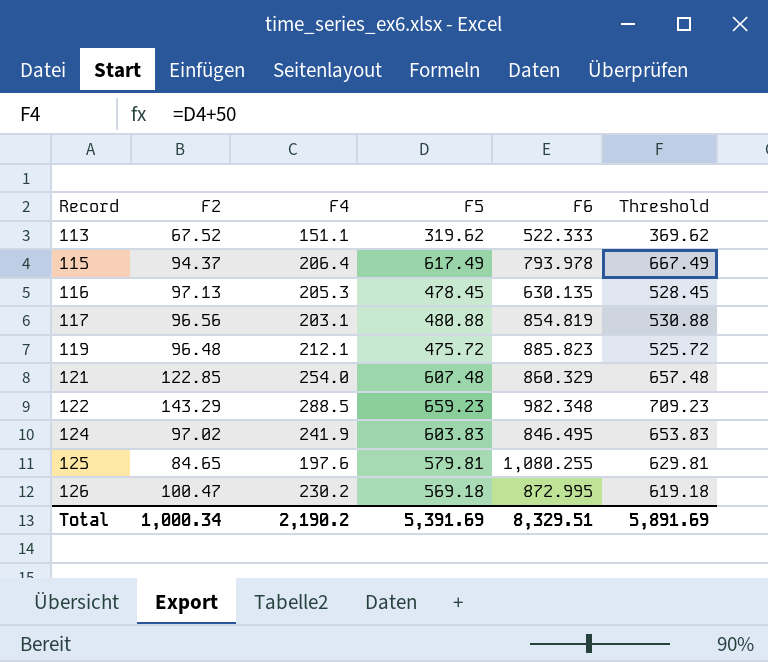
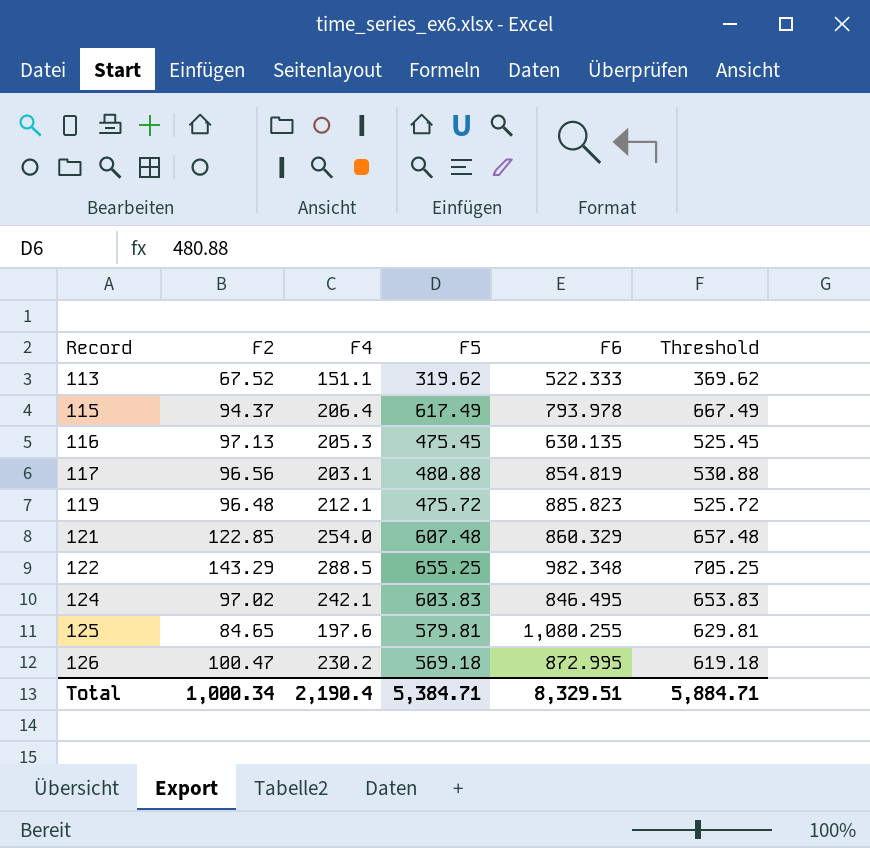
116 | F5: 478.45 -> 475.45
116 | Threshold: 528.45 -> 525.45
122 | F5: 659.23 -> 655.25
122 | Threshold: 709.23 -> 705.25
124 | F4: 241.9 -> 242.1
Total | F4: 2,190.2 -> 2,190.4
Total | F5: 5,391.69 -> 5,384.71
Total | Threshold: 5,891.69 -> 5,884.71

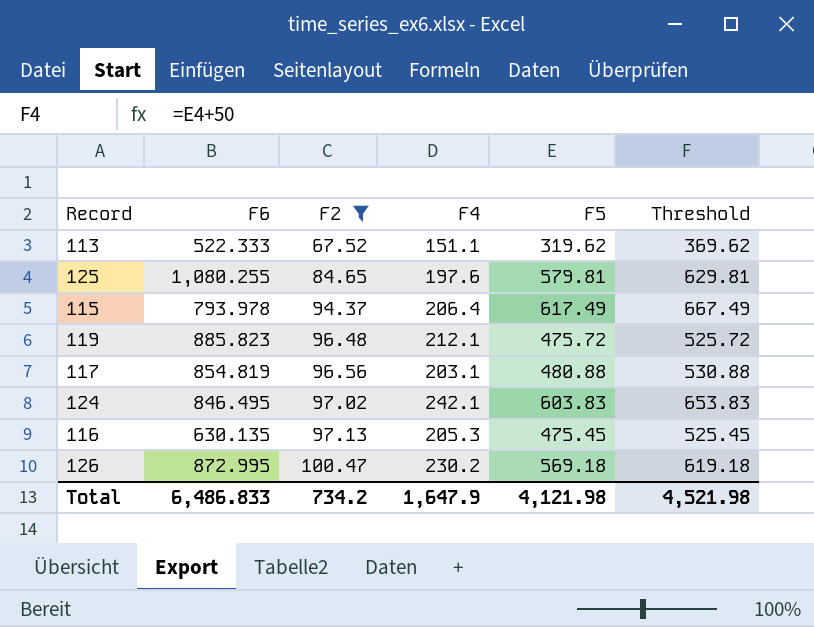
filter: none -> F2 <= 100.47
row order: Record ascending -> F2 ascending
column F6 | position: 5 -> 2
Total | F6: 8,329.51 -> 6,486.833
Total | F2: 1,000.34 -> 734.2
Total | F4: 2,190.4 -> 1,647.9
Total | F5: 5,384.71 -> 4,121.98
Total | Threshold: 5,884.71 -> 4,521.98

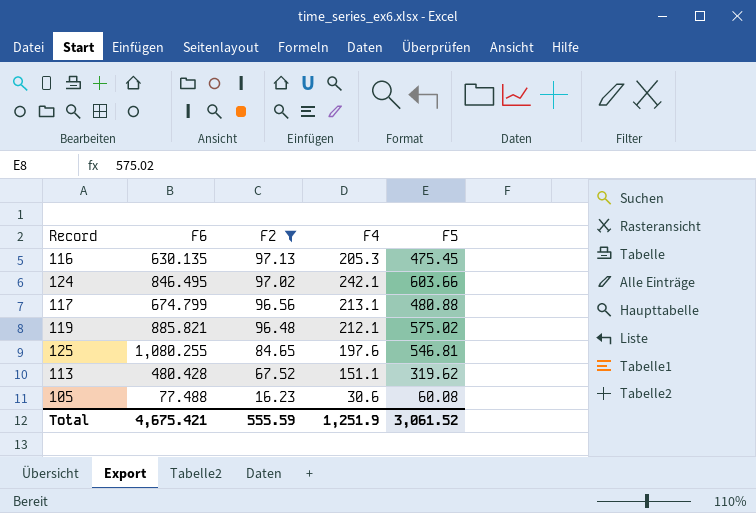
row order: F2 ascending -> F2 descending
column Threshold | formula: [F5] + 50 -> none
row 115: 793.978 | 94.37 | 206.4 | 617.49 | 667.49 -> none
row 126: 872.995 | 100.47 | 230.2 | 569.18 | 619.18 -> none
124 | F5: 603.83 -> 603.66
117 | F6: 854.819 -> 674.799
117 | F4: 203.1 -> 213.1
119 | F6: 885.823 -> 885.821
119 | F5: 475.72 -> 575.02
125 | F5: 579.81 -> 546.81
113 | F6: 522.333 -> 480.428
row 105: none -> 77.488 | 16.23 | 30.6 | 60.08
Total | F6: 6,486.833 -> 4,675.421
Total | F2: 734.2 -> 555.59
Total | F4: 1,647.9 -> 1,251.9
Total | F5: 4,121.98 -> 3,061.52

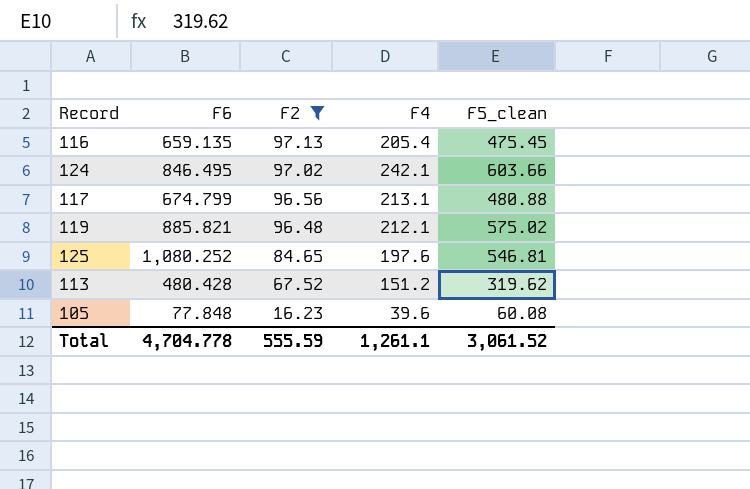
column name: F5 -> F5_clean
116 | F6: 630.135 -> 659.135
116 | F4: 205.3 -> 205.4
125 | F6: 1,080.255 -> 1,080.252
113 | F4: 151.1 -> 151.2
105 | F6: 77.488 -> 77.848
105 | F4: 30.6 -> 39.6
Total | F6: 4,675.421 -> 4,704.778
Total | F4: 1,251.9 -> 1,261.1

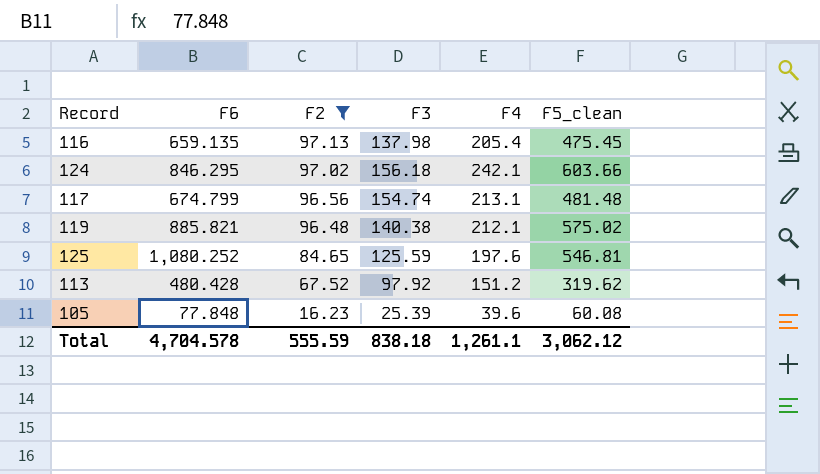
column F3 | position: none -> 4
124 | F6: 846.495 -> 846.295
117 | F5_clean: 480.88 -> 481.48
Total | F6: 4,704.778 -> 4,704.578
Total | F5_clean: 3,061.52 -> 3,062.12

